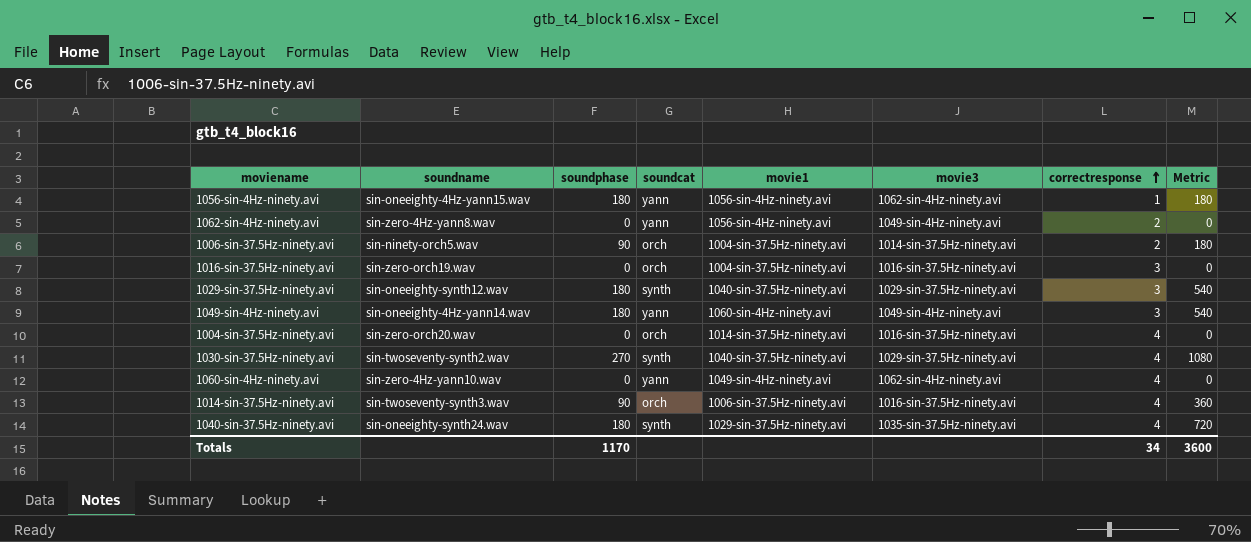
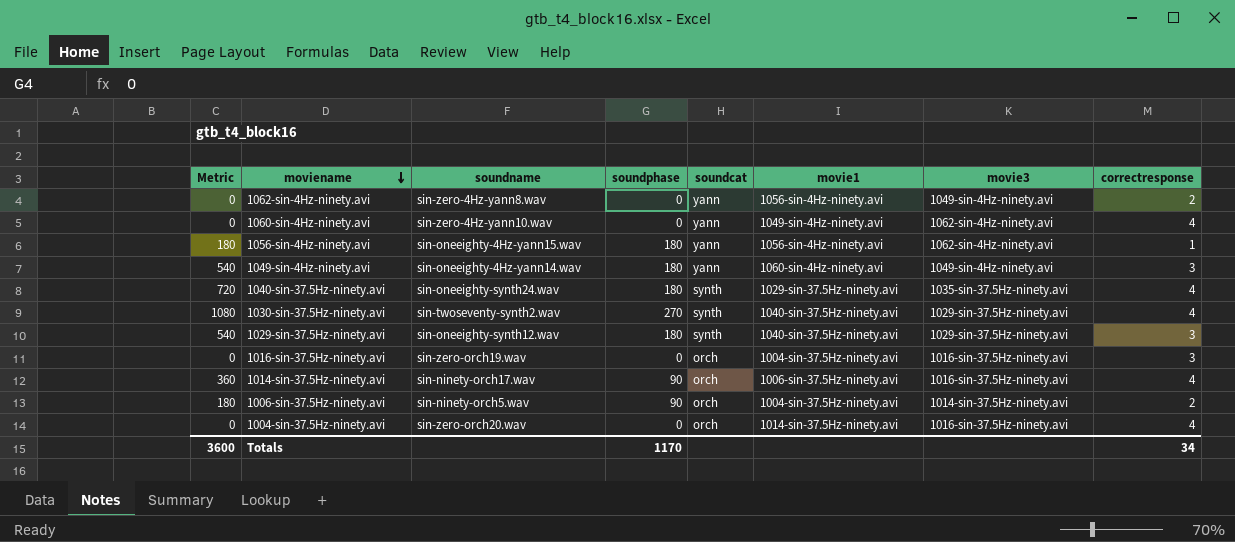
row order: correctresponse ascending -> moviename descending
column Metric | position: 8 -> 1
1014-sin-37.5Hz-ninety.avi | soundname: sin-twoseventy-synth3.wav -> sin-ninety-orch17.wav

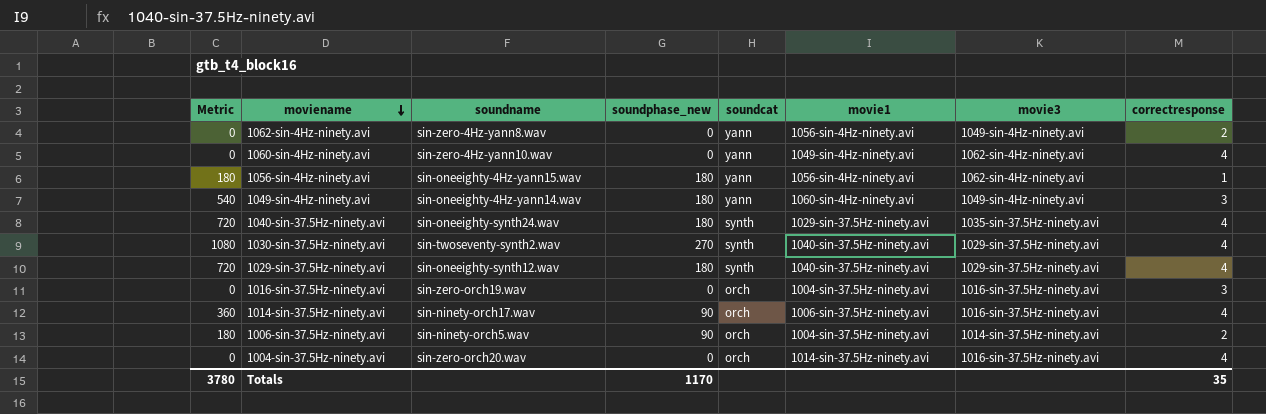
column name: soundphase -> soundphase_new
1029-sin-37.5Hz-ninety.avi | Metric: 540 -> 720
1029-sin-37.5Hz-ninety.avi | correctresponse: 3 -> 4
Totals | Metric: 3600 -> 3780
Totals | correctresponse: 34 -> 35

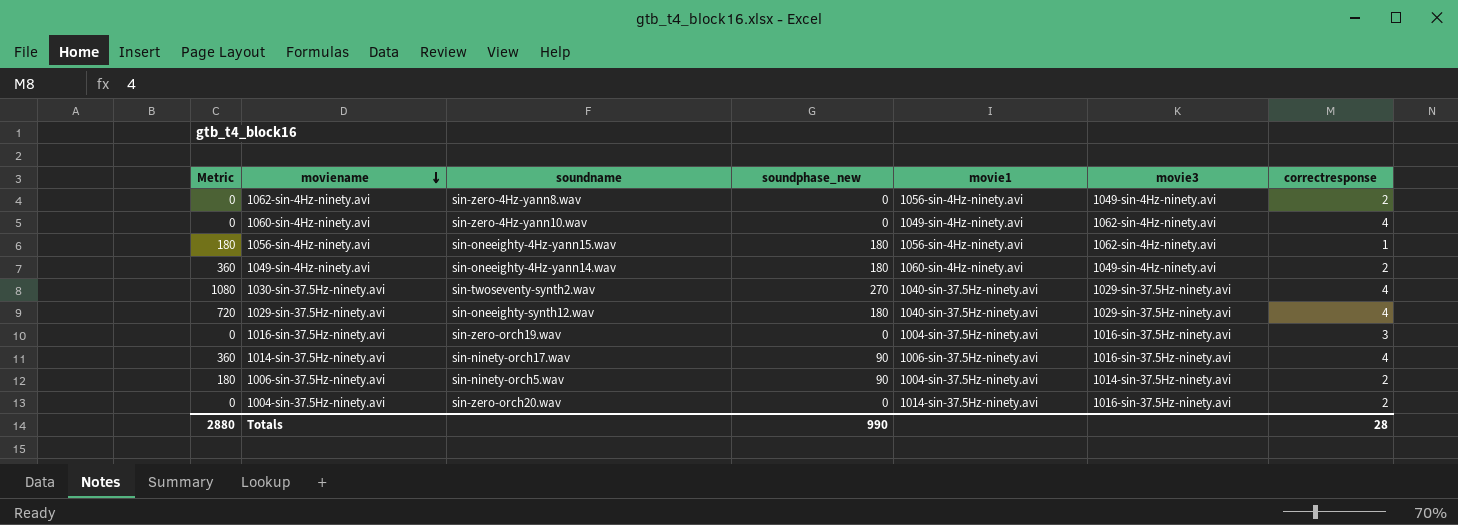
column soundcat | position: 5 -> none
row 1040-sin-37.5Hz-ninety.avi: 720 | sin-oneeighty-synth24.wav | 180 | synth | 1029-sin-37.5Hz-ninety.avi | 1035-sin-37.5Hz-ninety.avi | 4 -> none
1049-sin-4Hz-ninety.avi | Metric: 540 -> 360
1049-sin-4Hz-ninety.avi | correctresponse: 3 -> 2
1004-sin-37.5Hz-ninety.avi | correctresponse: 4 -> 2
Totals | Metric: 3780 -> 2880
Totals | soundphase_new: 1170 -> 990
Totals | correctresponse: 35 -> 28

